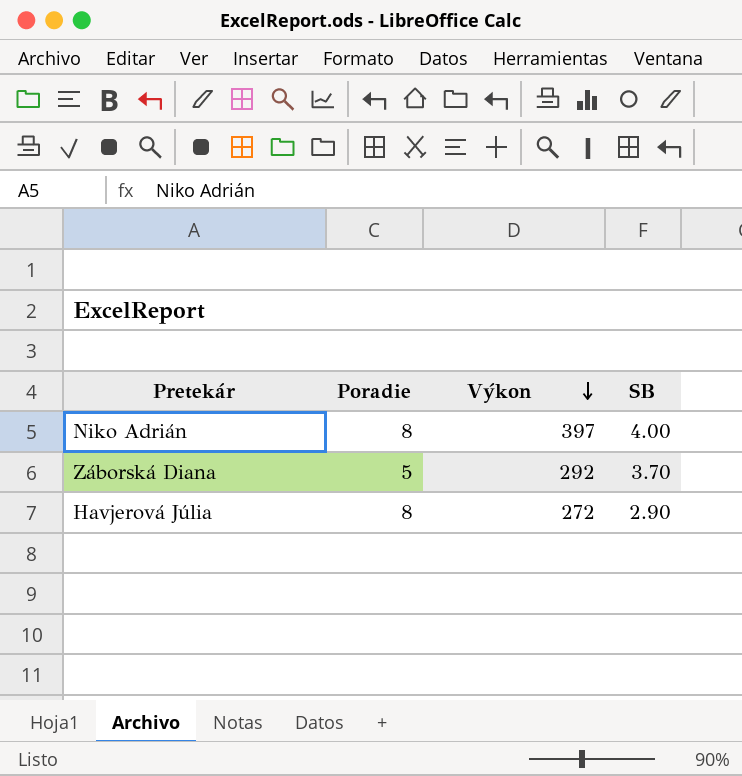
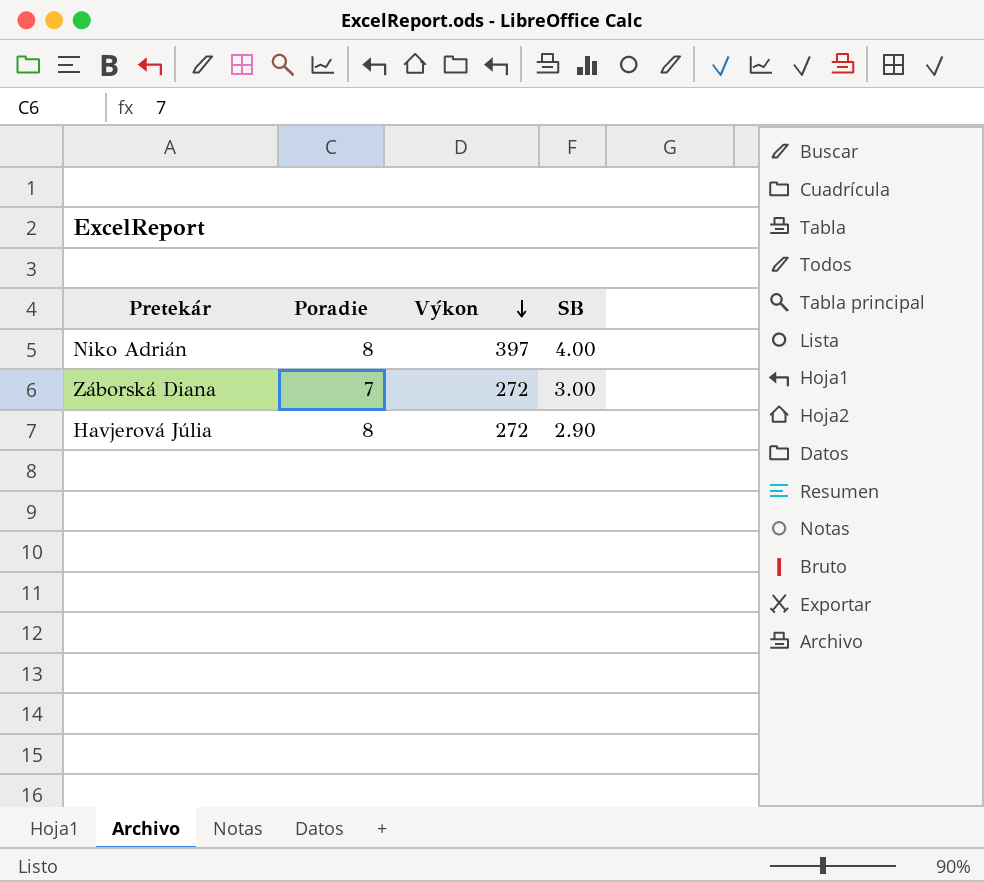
Záborská Diana | Poradie: 5 -> 7
Záborská Diana | Výkon: 292 -> 272
Záborská Diana | SB: 3.70 -> 3.00

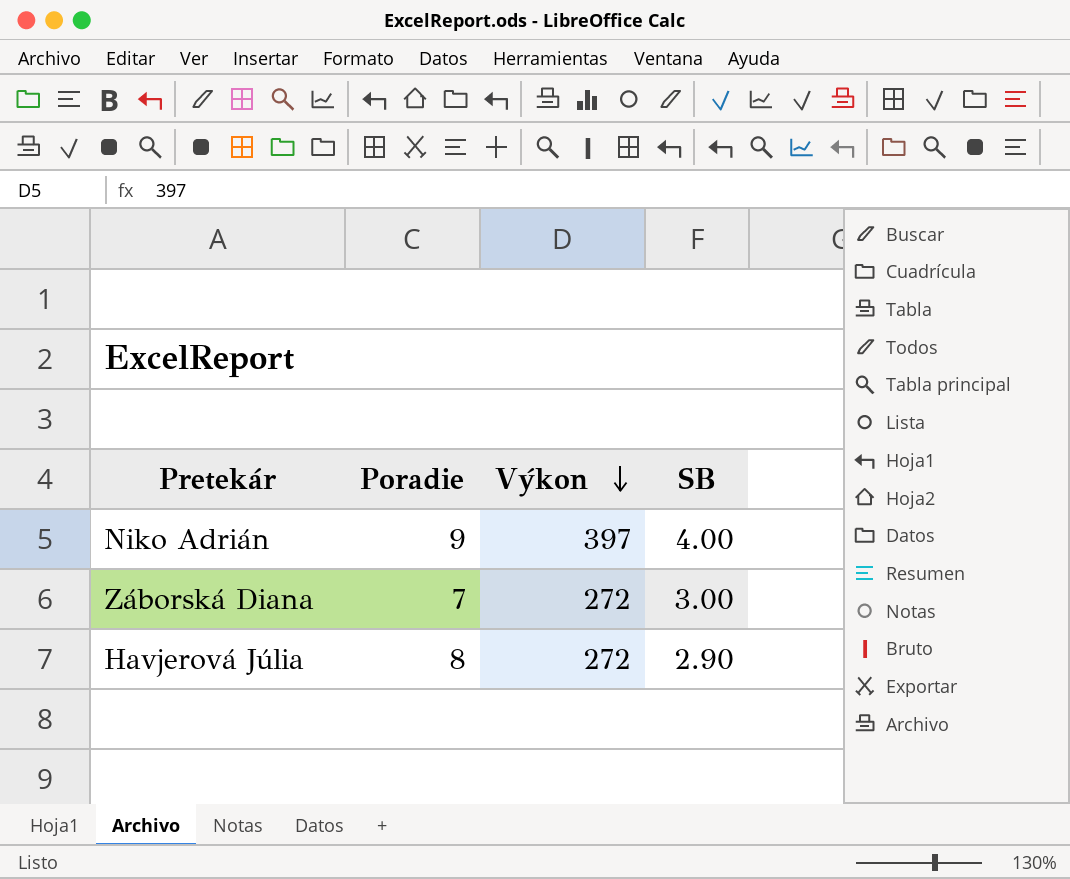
Niko Adrián | Poradie: 8 -> 9

